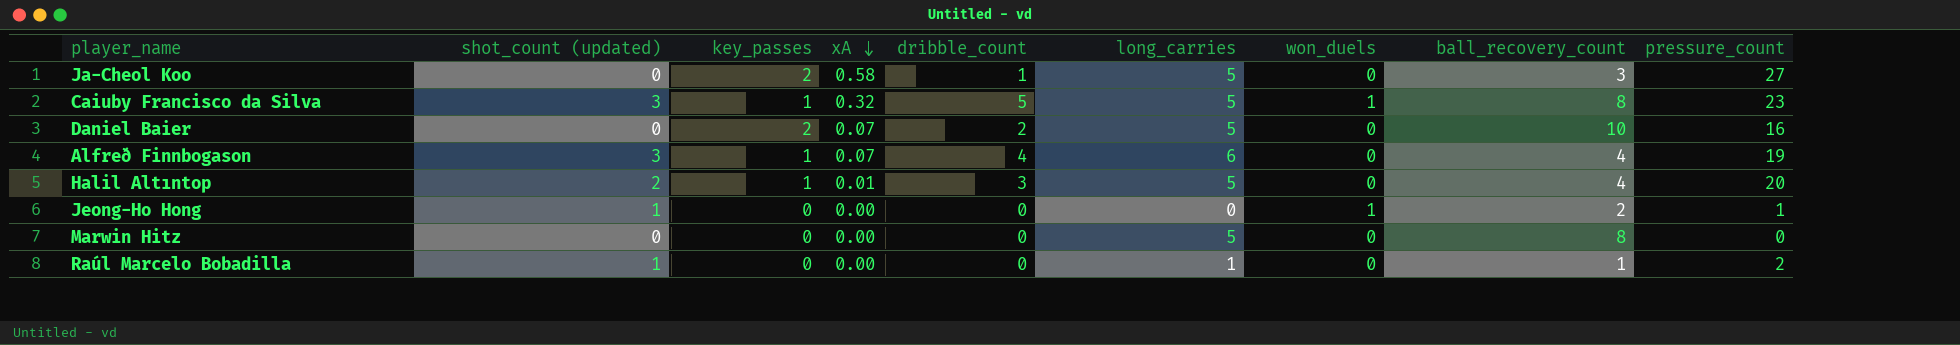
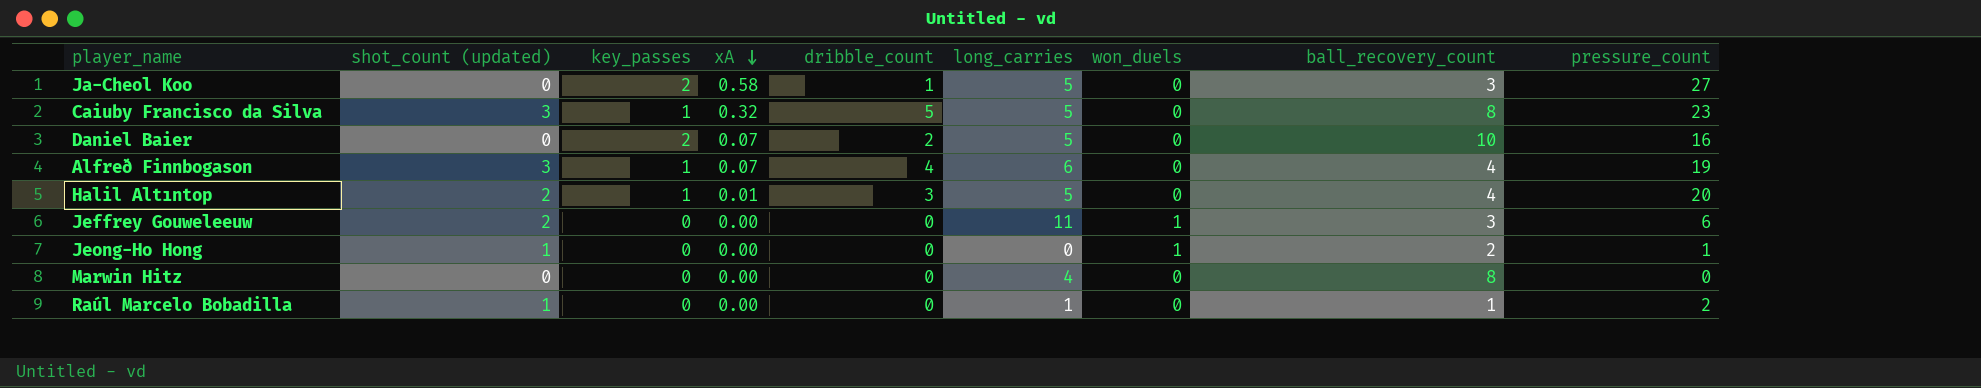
Caiuby Francisco da Silva | won_duels: 1 -> 0
row Jeffrey Gouweleeuw: none -> 2 | 0 | 0.00 | 0 | 11 | 1 | 3 | 6
Marwin Hitz | long_carries: 5 -> 4

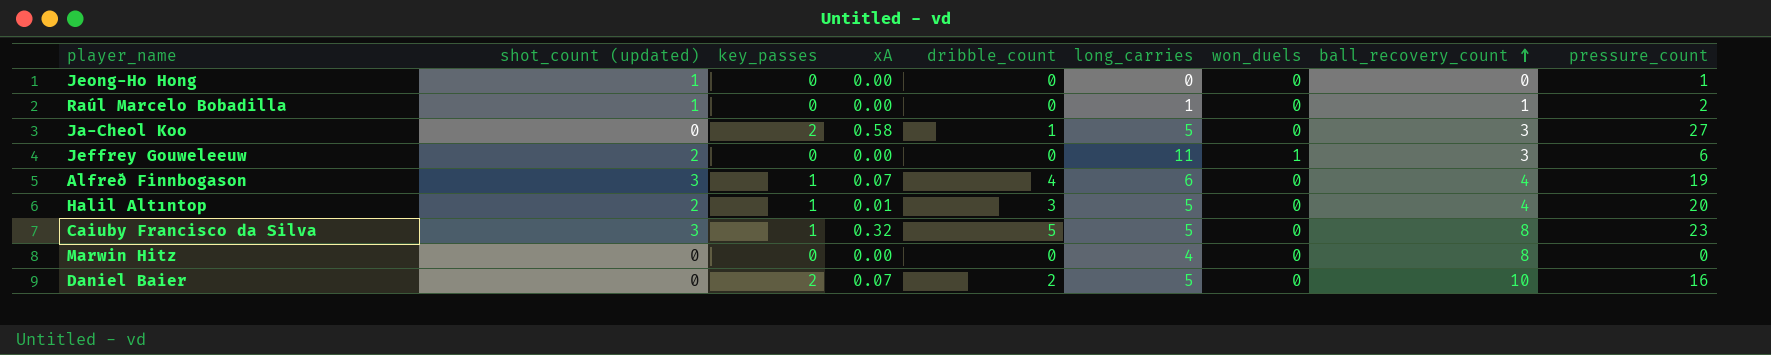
row order: xA descending -> ball_recovery_count ascending
Jeong-Ho Hong | won_duels: 1 -> 0
Jeong-Ho Hong | ball_recovery_count: 2 -> 0

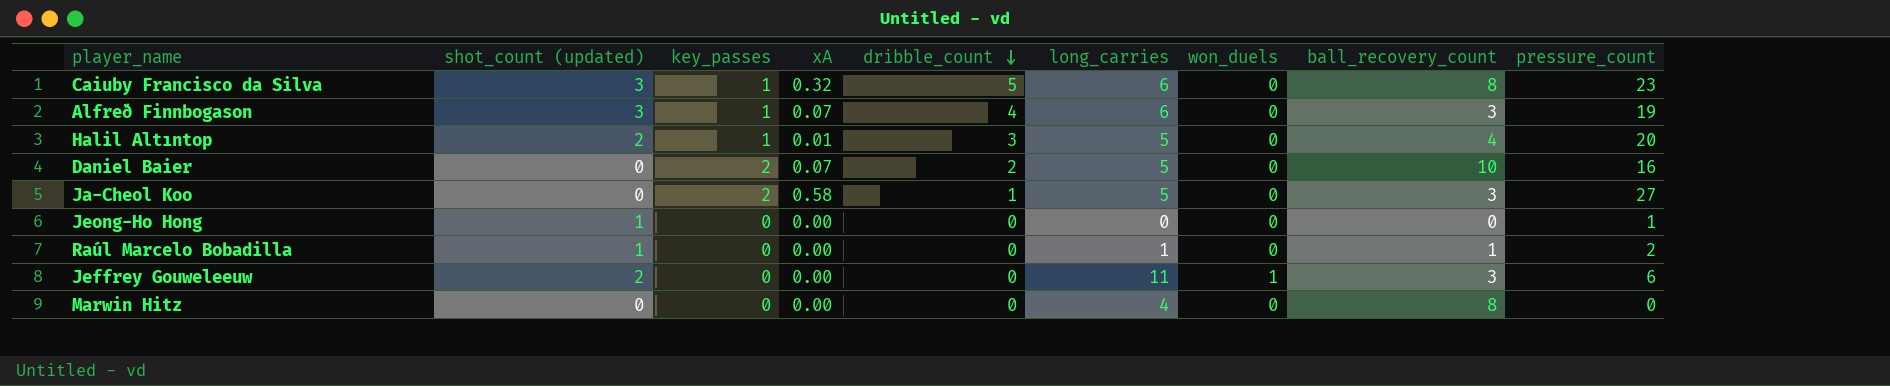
row order: ball_recovery_count ascending -> dribble_count descending
Caiuby Francisco da Silva | long_carries: 5 -> 6
Alfreð Finnbogason | ball_recovery_count: 4 -> 3

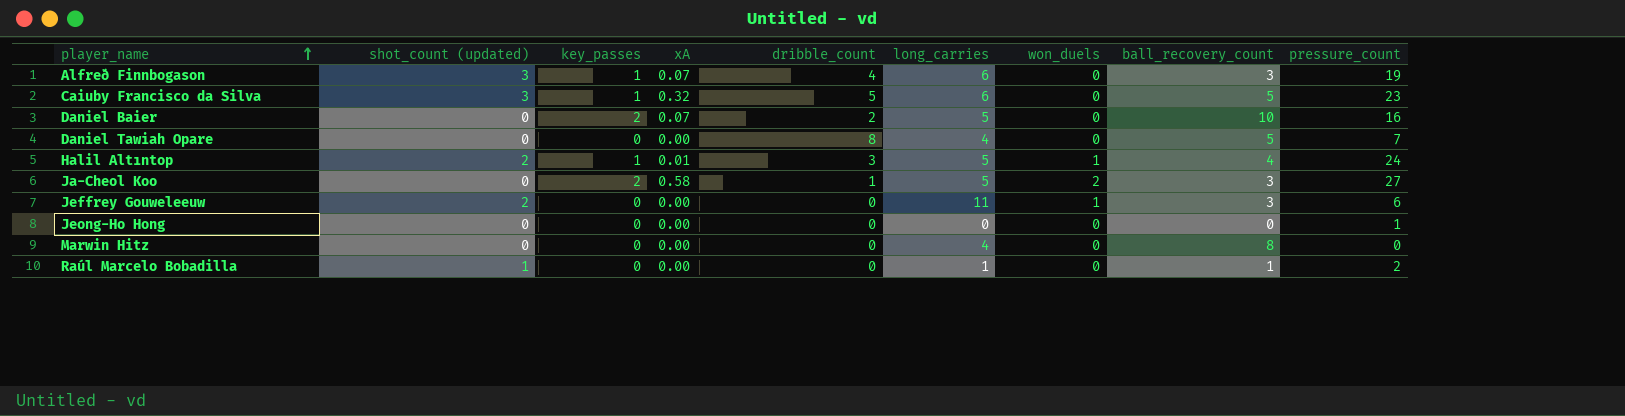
row order: dribble_count descending -> player_name ascending
Caiuby Francisco da Silva | ball_recovery_count: 8 -> 5
row Daniel Tawiah Opare: none -> 0 | 0 | 0.00 | 8 | 4 | 0 | 5 | 7
Halil Altıntop | won_duels: 0 -> 1
Halil Altıntop | pressure_count: 20 -> 24
Ja-Cheol Koo | won_duels: 0 -> 2
Jeong-Ho Hong | shot_count (updated): 1 -> 0

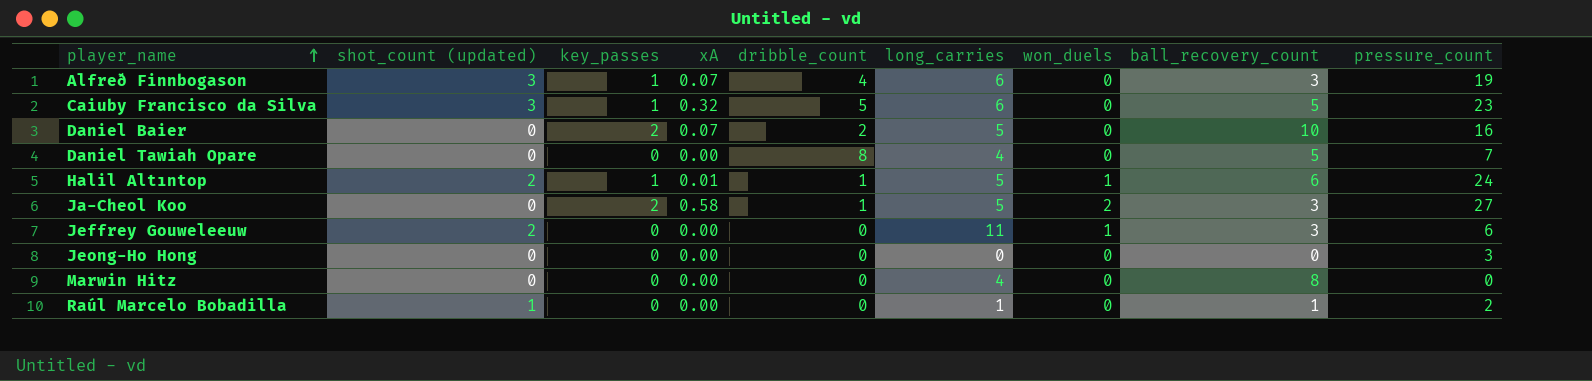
Halil Altıntop | dribble_count: 3 -> 1
Halil Altıntop | ball_recovery_count: 4 -> 6
Jeong-Ho Hong | pressure_count: 1 -> 3

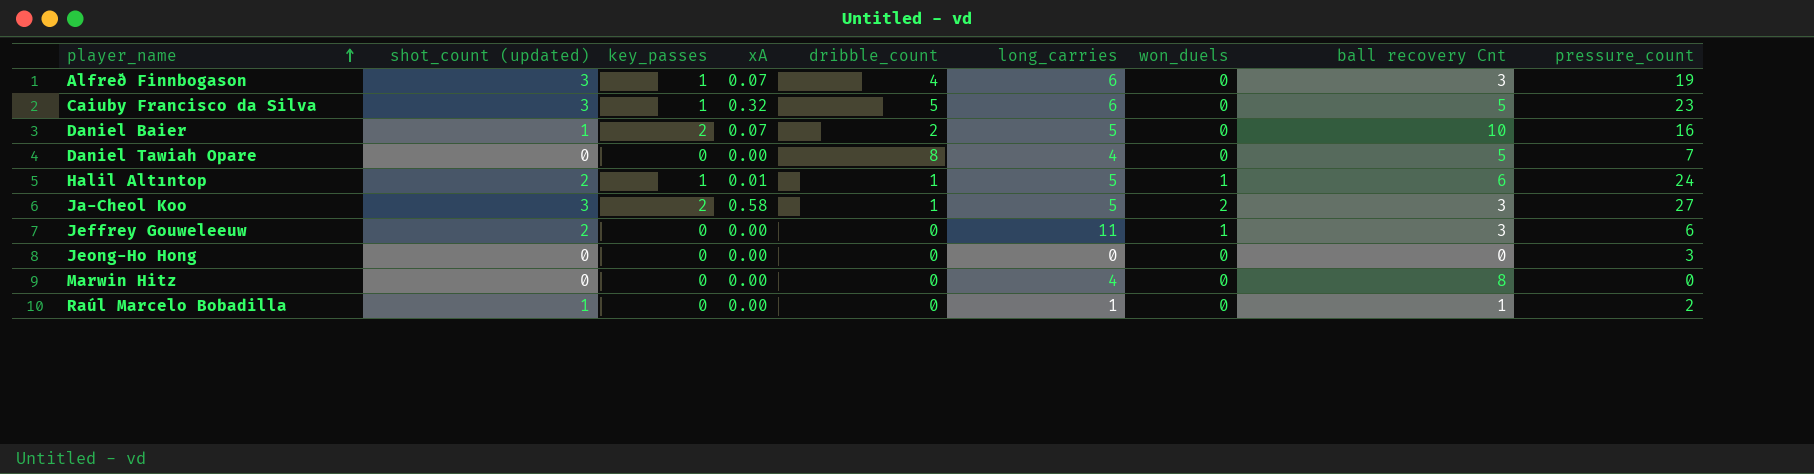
column name: ball_recovery_count -> ball recovery Cnt
Daniel Baier | shot_count (updated): 0 -> 1
Ja-Cheol Koo | shot_count (updated): 0 -> 3

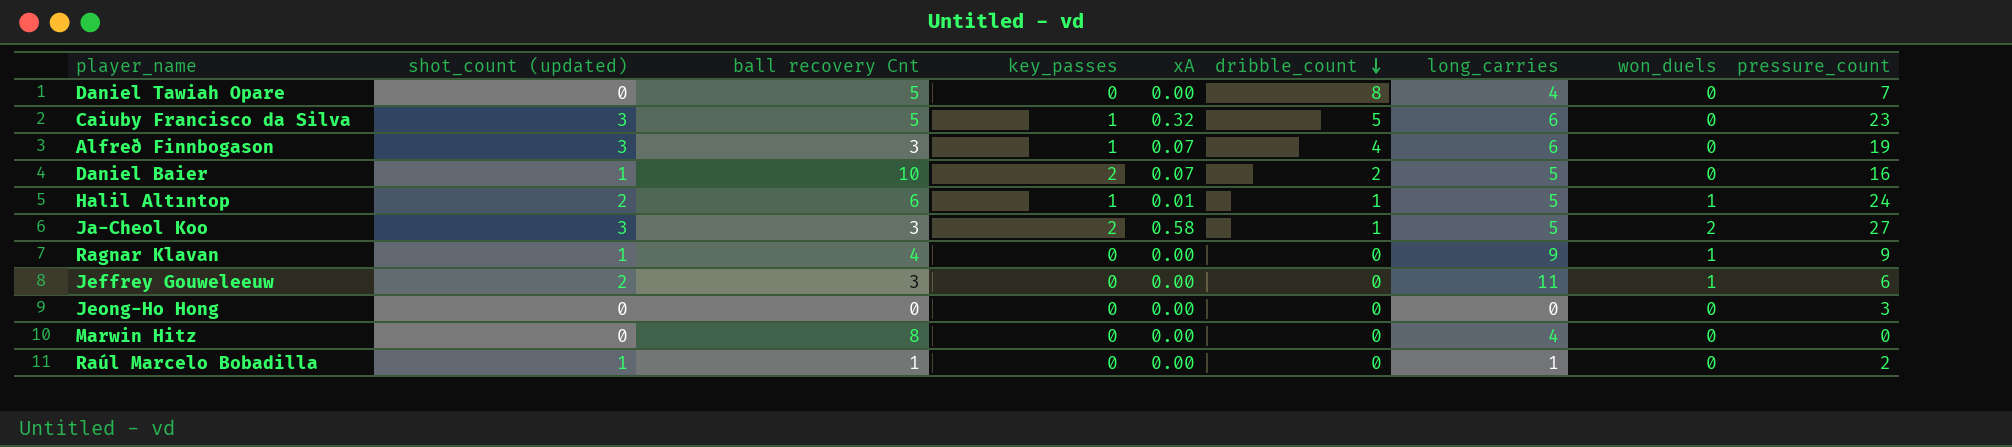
row order: player_name ascending -> dribble_count descending
column ball recovery Cnt | position: 8 -> 3
row Ragnar Klavan: none -> 1 | 4 | 0 | 0.00 | 0 | 9 | 1 | 9

